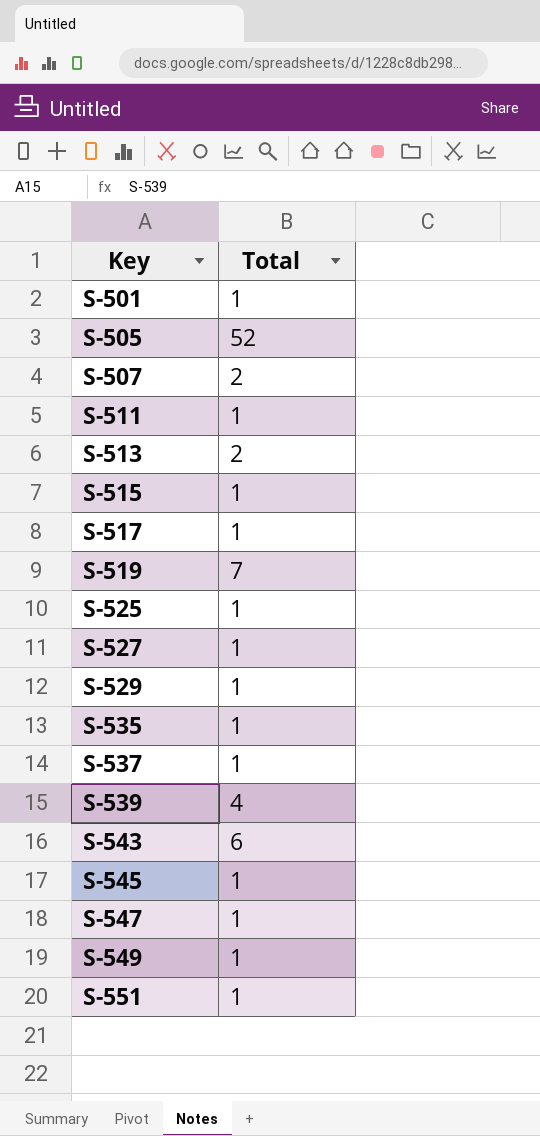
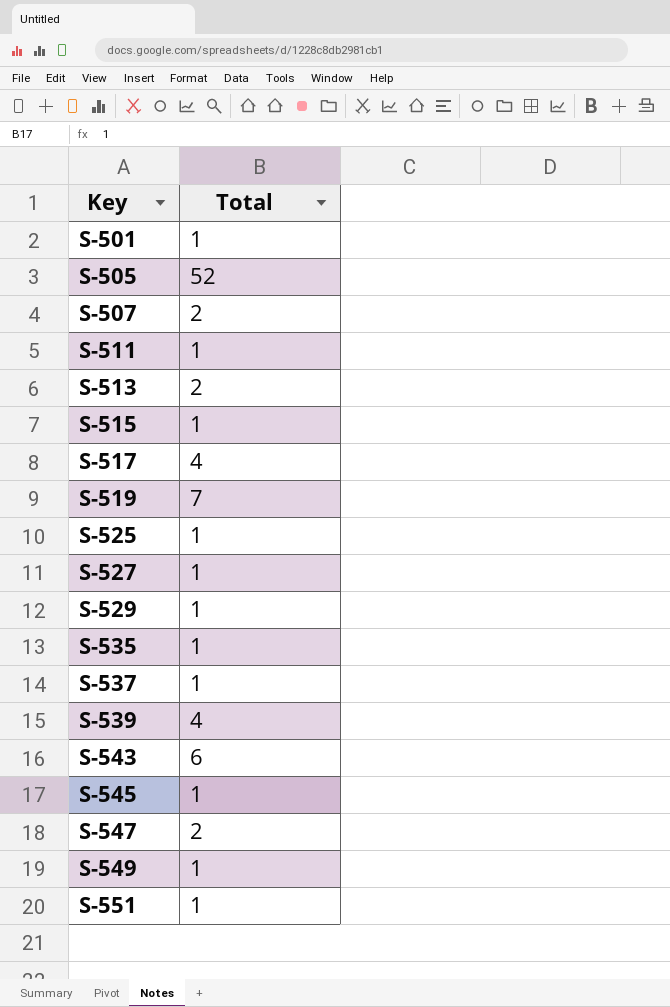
S-517 | Total: 1 -> 4
S-547 | Total: 1 -> 2

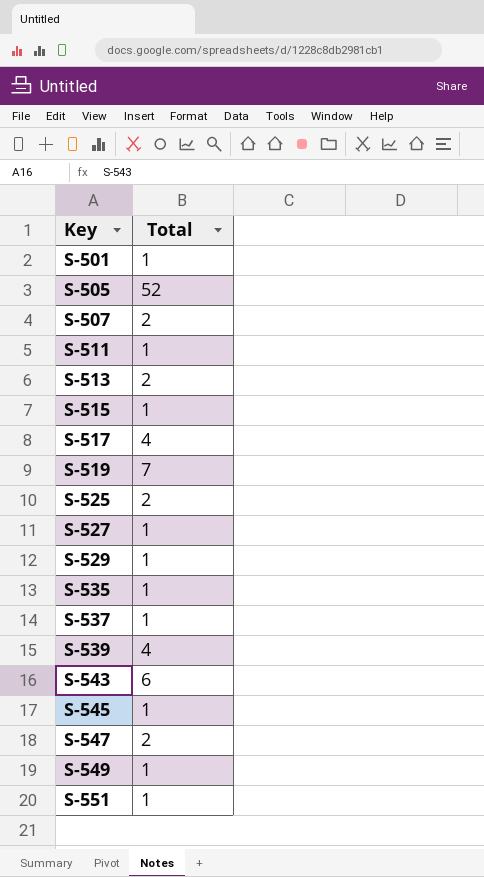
S-525 | Total: 1 -> 2

